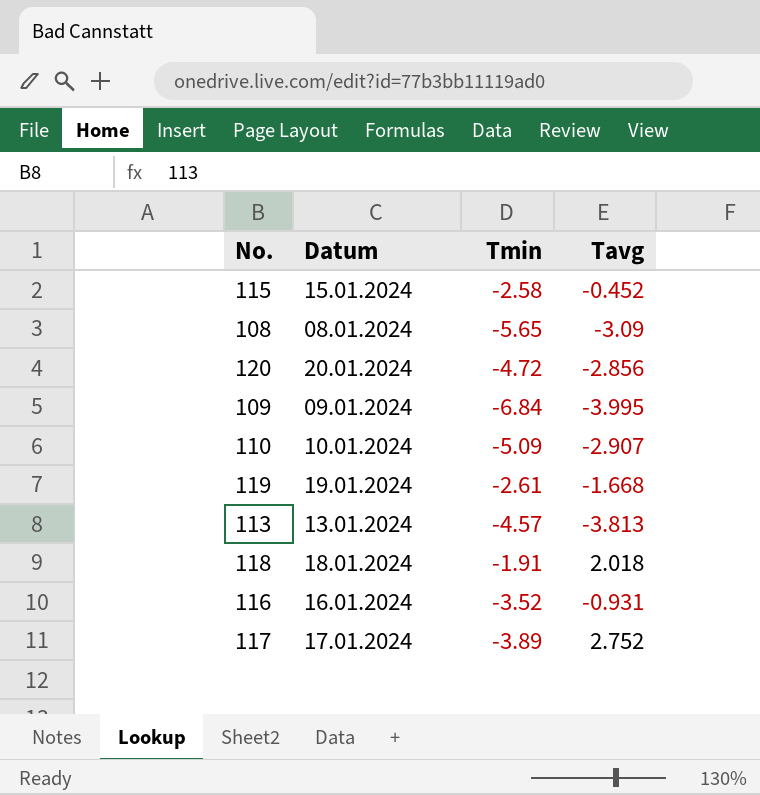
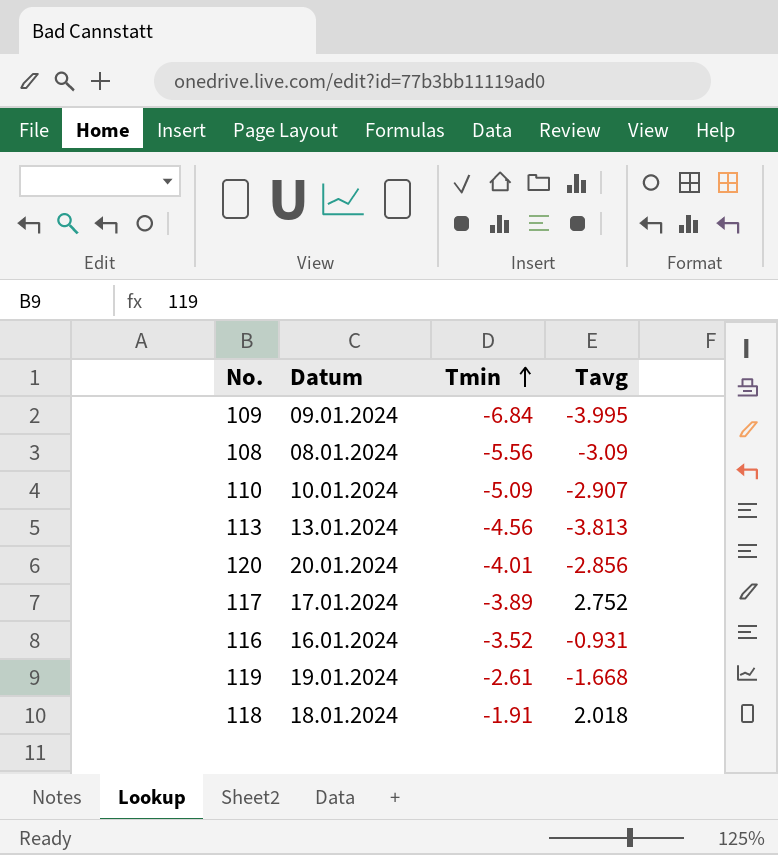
row order: none -> Tmin ascending
row 115: 15.01.2024 | -2.58 | -0.452 -> none
108 | Tmin: -5.65 -> -5.56
113 | Tmin: -4.57 -> -4.56
120 | Tmin: -4.72 -> -4.01

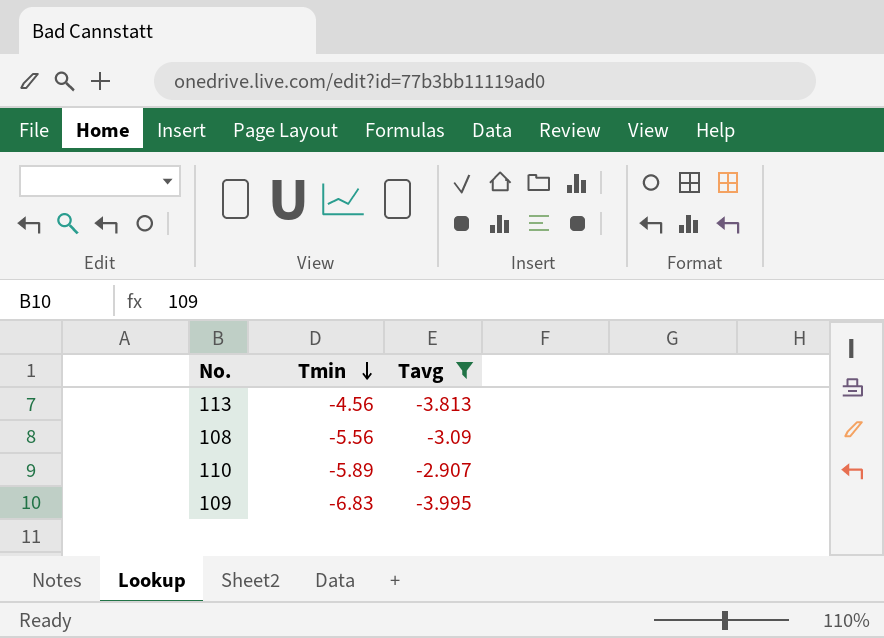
filter: none -> Tavg <= -2.907
row order: Tmin ascending -> Tmin descending
column Datum | position: 2 -> none
110 | Tmin: -5.09 -> -5.89
109 | Tmin: -6.84 -> -6.83

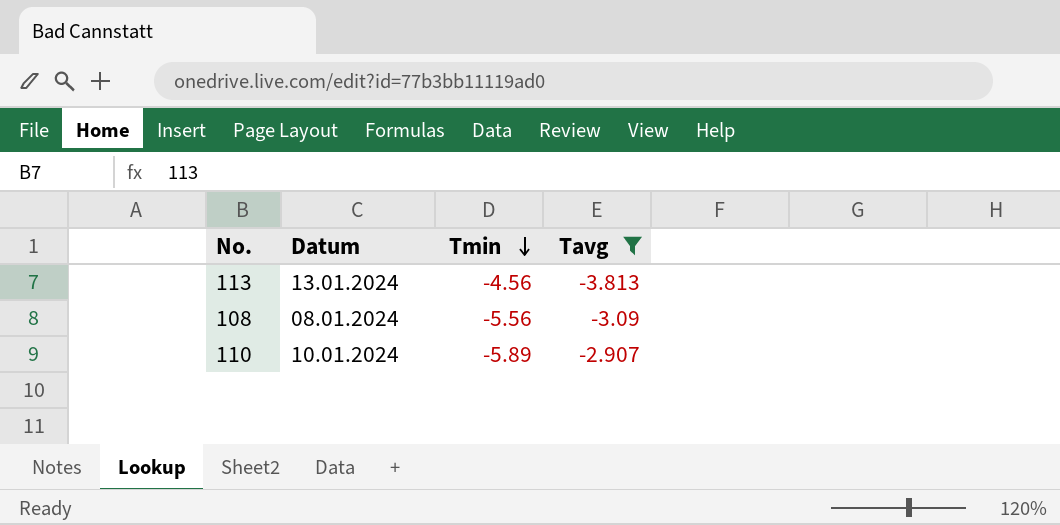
column Datum | position: none -> 2
row 109: -6.83 | -3.995 -> none

